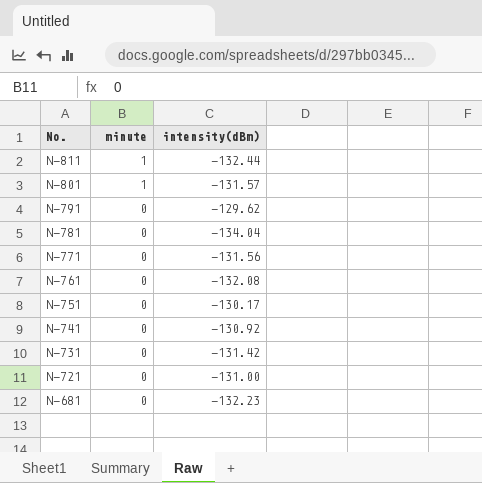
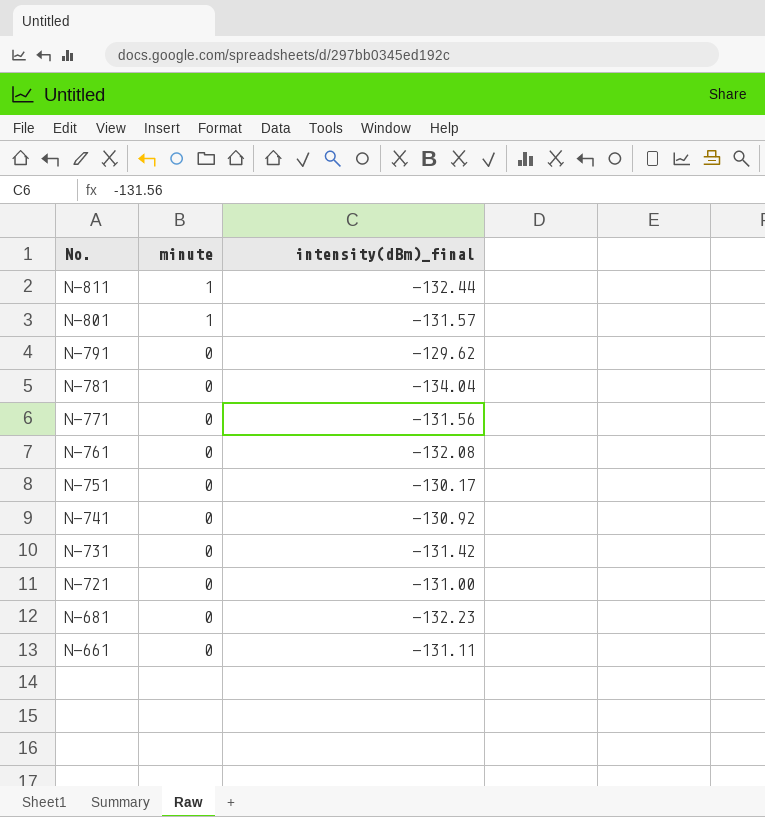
column name: intensity(dBm) -> intensity(dBm)_final
row N-661: none -> 0 | -131.11

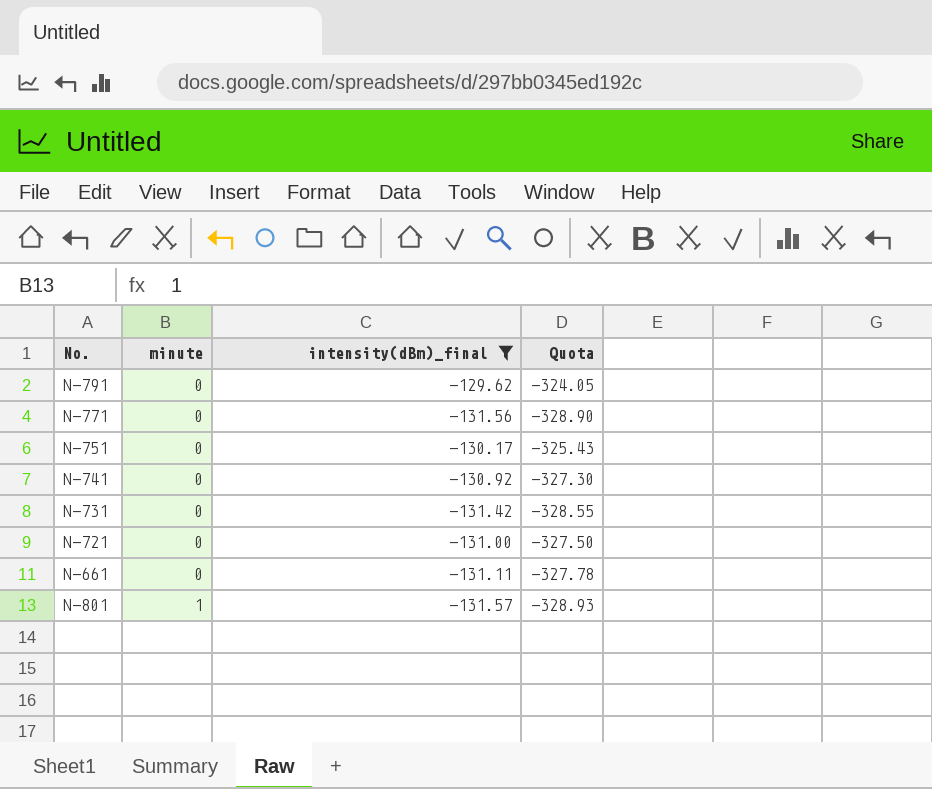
filter: none -> intensity(dBm)_final >= -131.57
row order: No. descending -> minute ascending
column Quota | formula: none -> [intensity(dBm)_final] * 2.5

